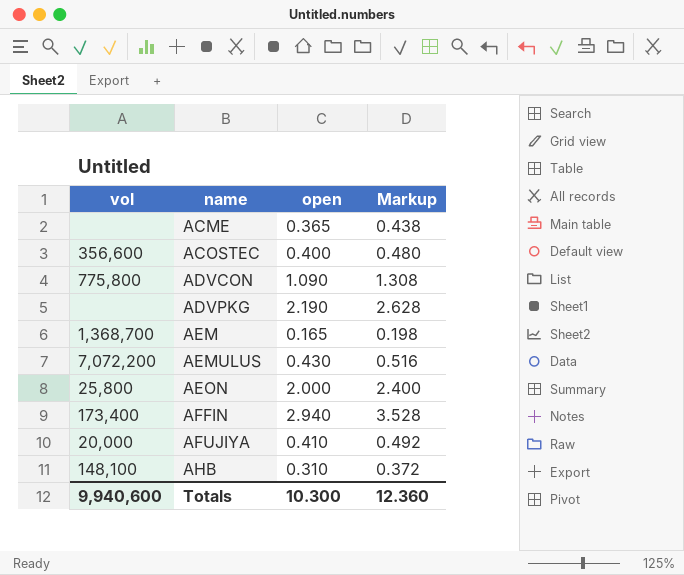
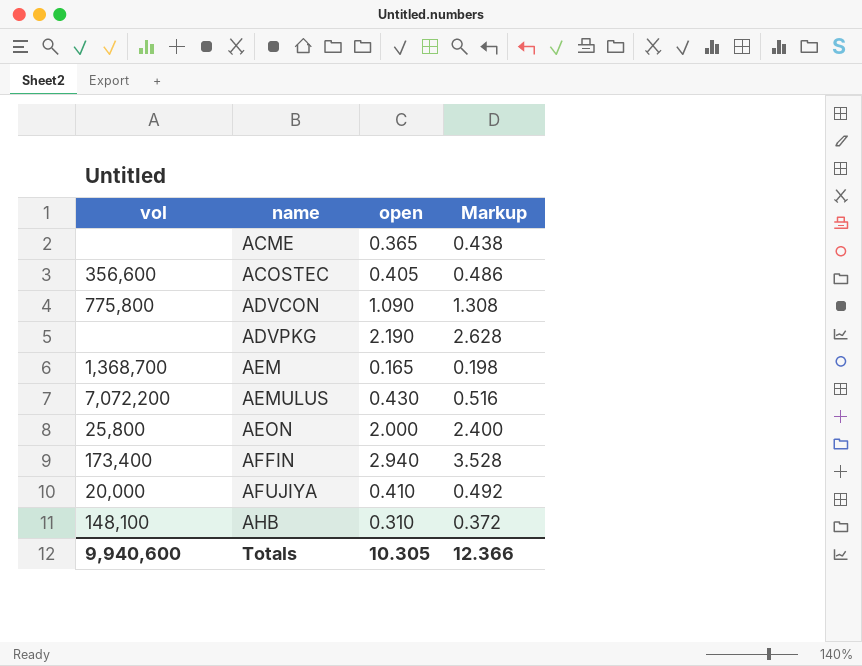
ACOSTEC | open: 0.400 -> 0.405
ACOSTEC | Markup: 0.480 -> 0.486
Totals | open: 10.300 -> 10.305
Totals | Markup: 12.360 -> 12.366

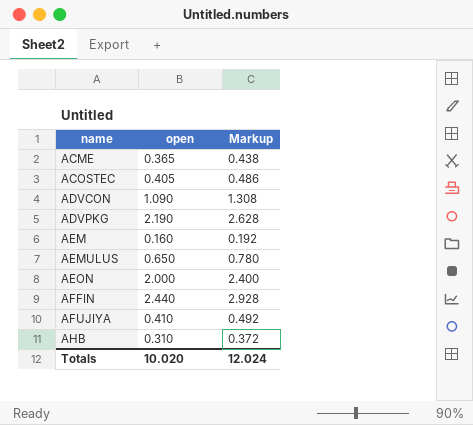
column vol | position: 1 -> none
AEM | open: 0.165 -> 0.160
AEM | Markup: 0.198 -> 0.192
AEMULUS | open: 0.430 -> 0.650
AEMULUS | Markup: 0.516 -> 0.780
AFFIN | open: 2.940 -> 2.440
AFFIN | Markup: 3.528 -> 2.928
Totals | open: 10.305 -> 10.020
Totals | Markup: 12.366 -> 12.024

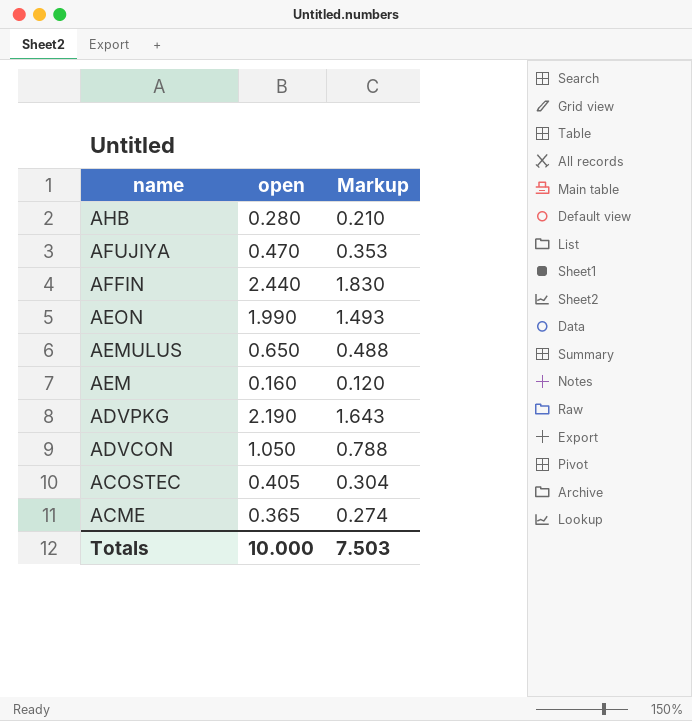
row order: name ascending -> name descending
column Markup | formula: [open] * 1.2 -> [open] * 0.75
AHB | open: 0.310 -> 0.280
AFUJIYA | open: 0.410 -> 0.470
AEON | open: 2.000 -> 1.990
ADVCON | open: 1.090 -> 1.050
Totals | open: 10.020 -> 10.000
Totals | Markup: 12.024 -> 7.503

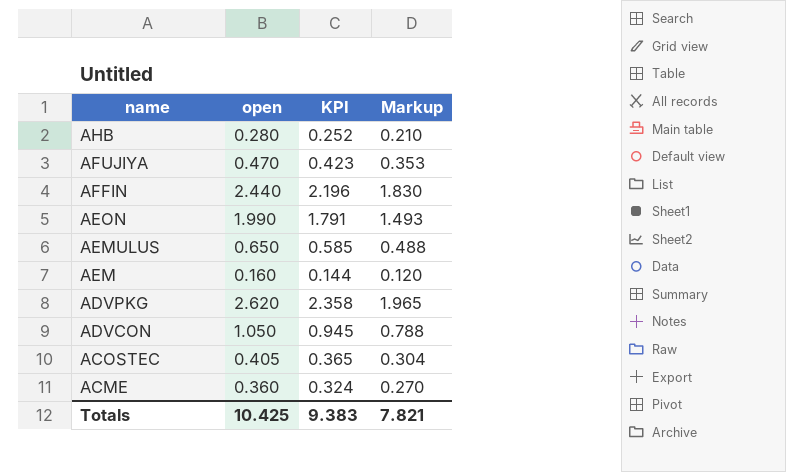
column KPI | formula: none -> [open] * 0.9
ADVPKG | open: 2.190 -> 2.620
ADVPKG | Markup: 1.643 -> 1.965
ACME | open: 0.365 -> 0.360
ACME | Markup: 0.274 -> 0.270
Totals | open: 10.000 -> 10.425
Totals | Markup: 7.503 -> 7.821

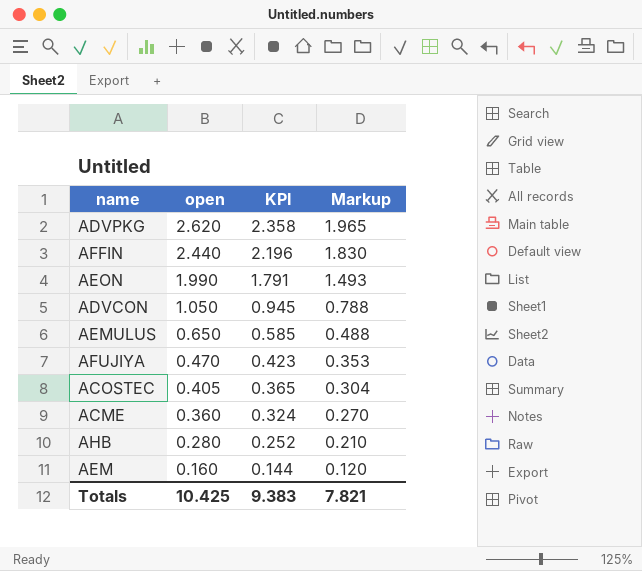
row order: name descending -> open descending

